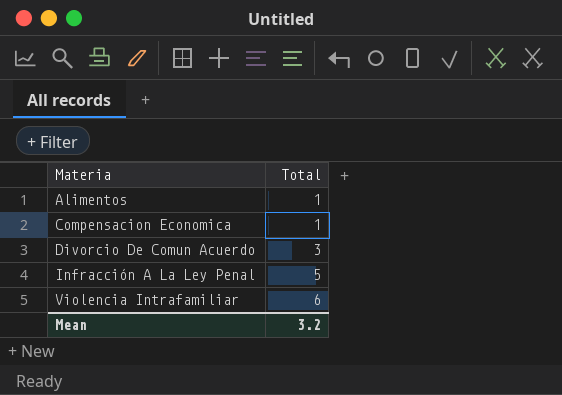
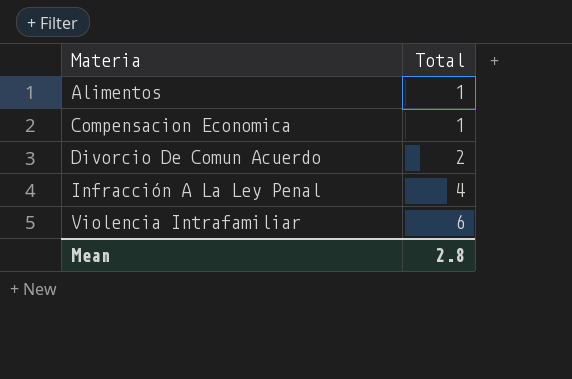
Divorcio De Comun Acuerdo | Total: 3 -> 2
Infracción A La Ley Penal | Total: 5 -> 4
Mean | Total: 3.2 -> 2.8

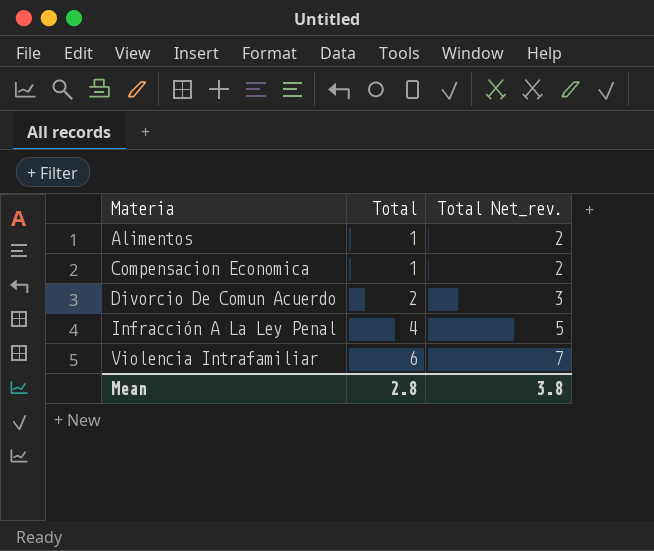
column Total Net_rev. | formula: none -> [Total] + 1

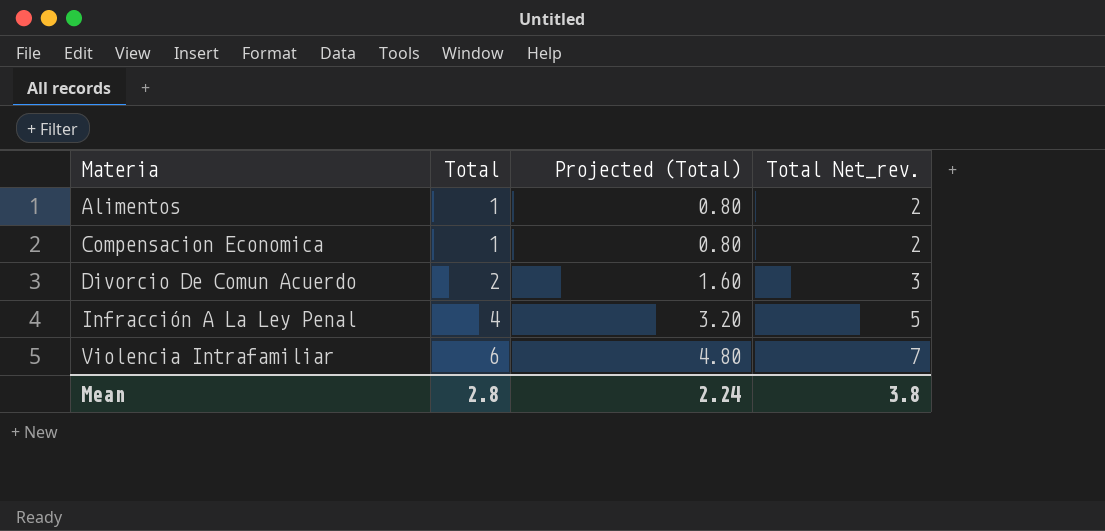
column Projected (Total) | formula: none -> [Total] * 0.8

